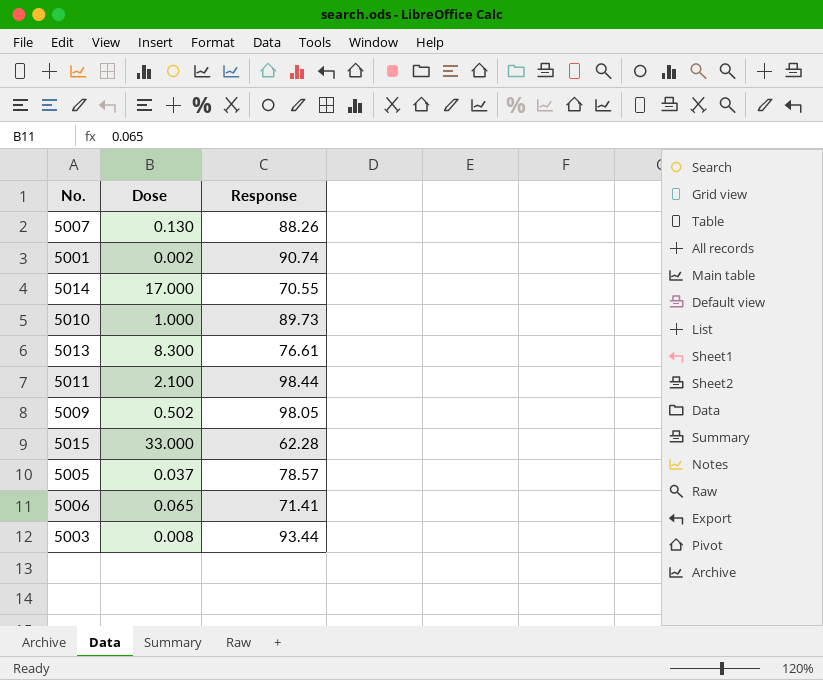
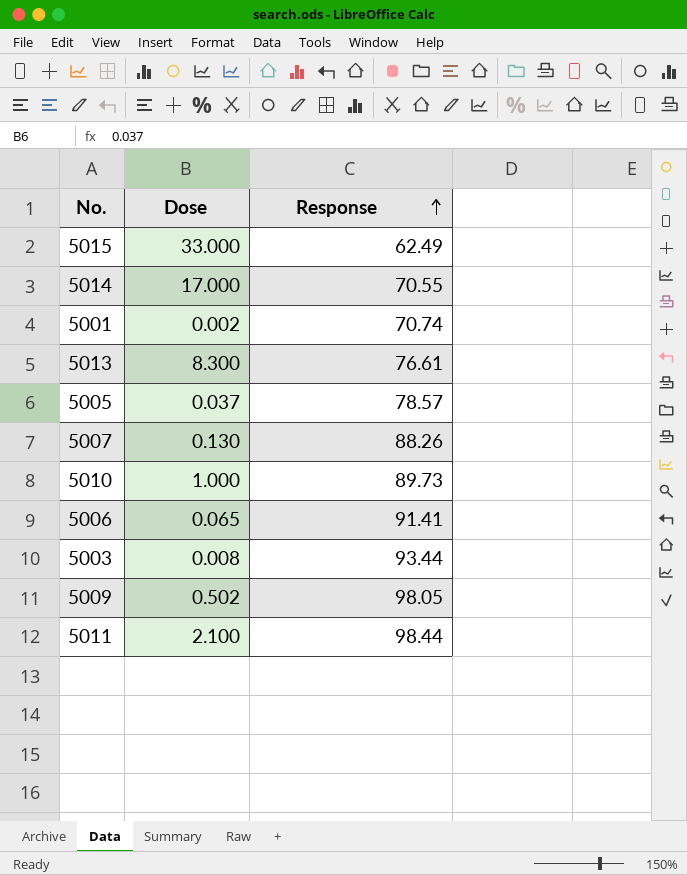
row order: none -> Response ascending
5015 | Response: 62.28 -> 62.49
5001 | Response: 90.74 -> 70.74
5006 | Response: 71.41 -> 91.41

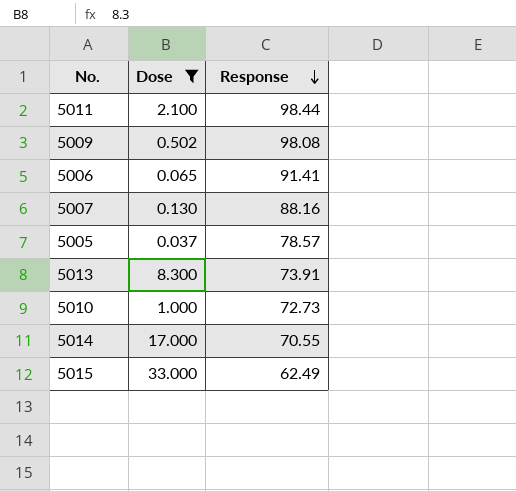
filter: none -> Dose >= 0.037
row order: Response ascending -> Response descending
5009 | Response: 98.05 -> 98.08
5007 | Response: 88.26 -> 88.16
5013 | Response: 76.61 -> 73.91
5010 | Response: 89.73 -> 72.73

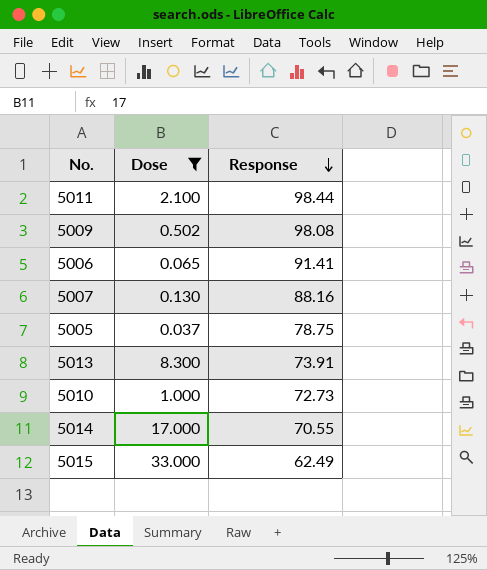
5005 | Response: 78.57 -> 78.75

